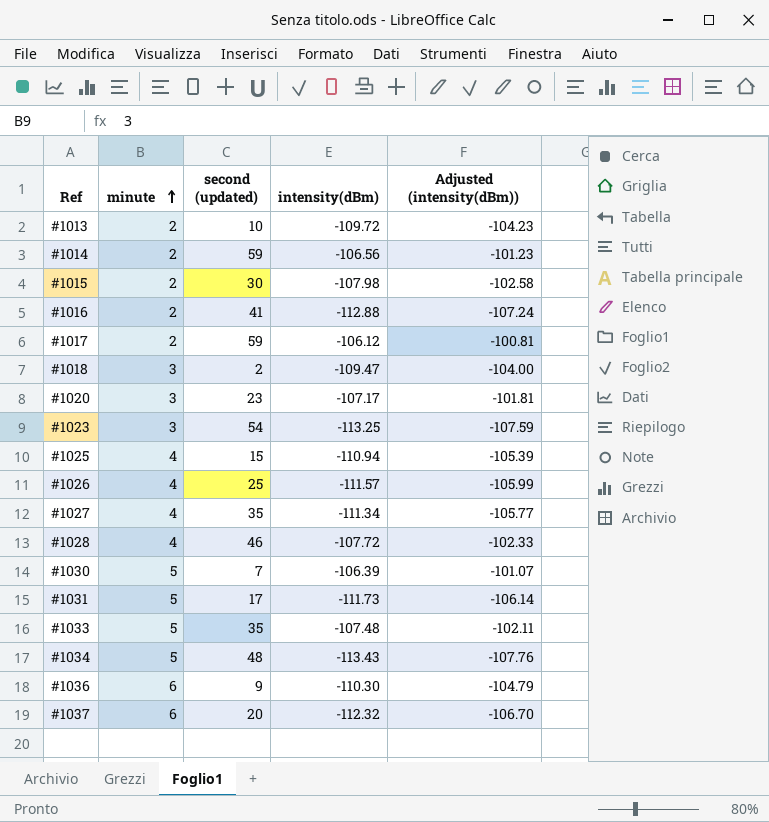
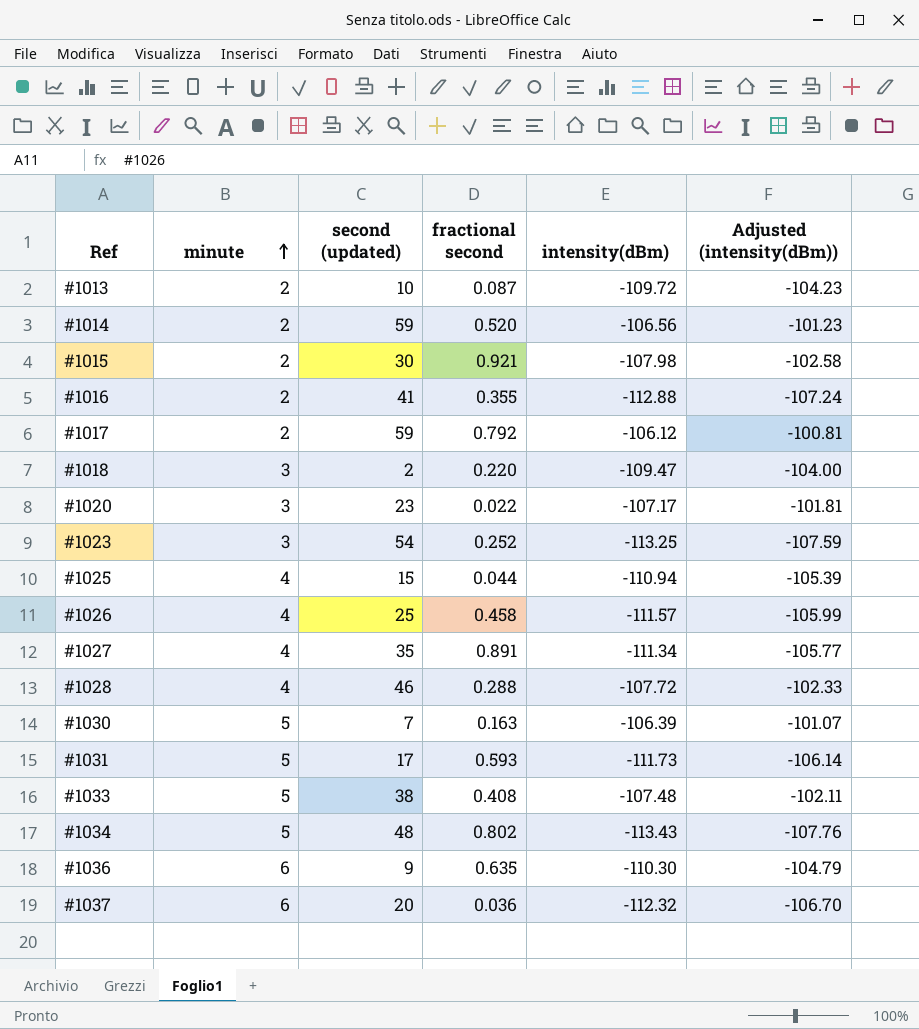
column fractional second | position: none -> 4
#1033 | second (updated): 35 -> 38

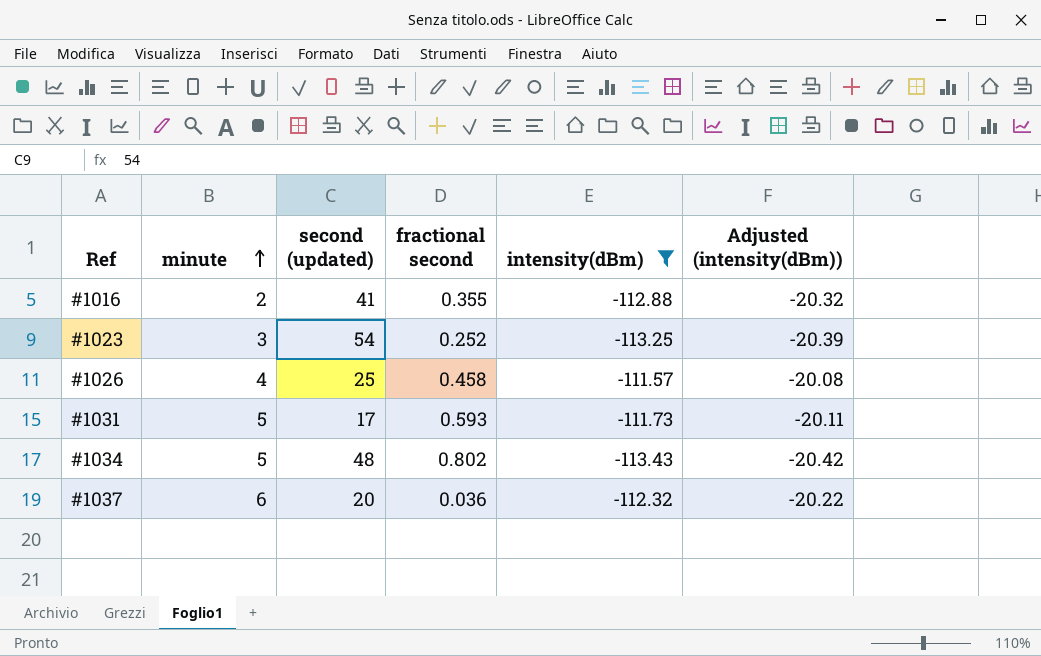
filter: none -> intensity(dBm) <= -111.57
column Adjusted (intensity(dBm)) | formula: [intensity(dBm)] * 0.95 -> [intensity(dBm)] * 0.18

